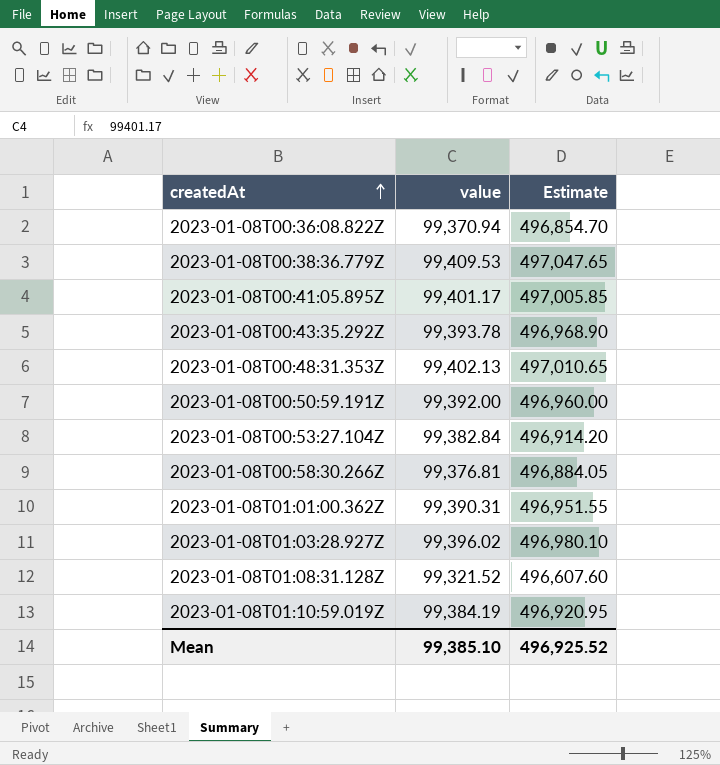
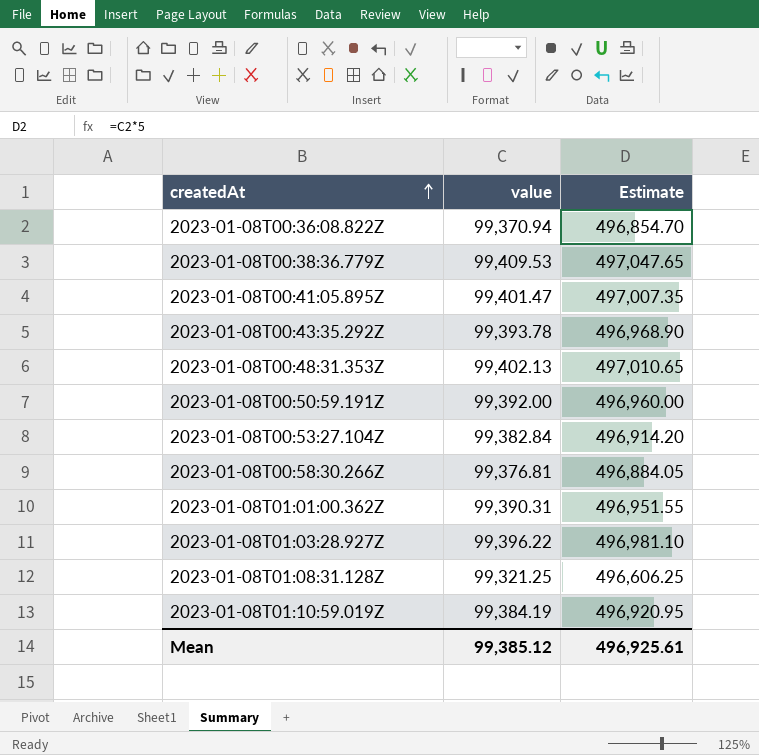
2023-01-08T00:41:05.895Z | value: 99,401.17 -> 99,401.47
2023-01-08T00:41:05.895Z | Estimate: 497,005.85 -> 497,007.35
2023-01-08T01:03:28.927Z | value: 99,396.02 -> 99,396.22
2023-01-08T01:03:28.927Z | Estimate: 496,980.10 -> 496,981.10
2023-01-08T01:08:31.128Z | value: 99,321.52 -> 99,321.25
2023-01-08T01:08:31.128Z | Estimate: 496,607.60 -> 496,606.25
Mean | value: 99,385.10 -> 99,385.12
Mean | Estimate: 496,925.52 -> 496,925.61

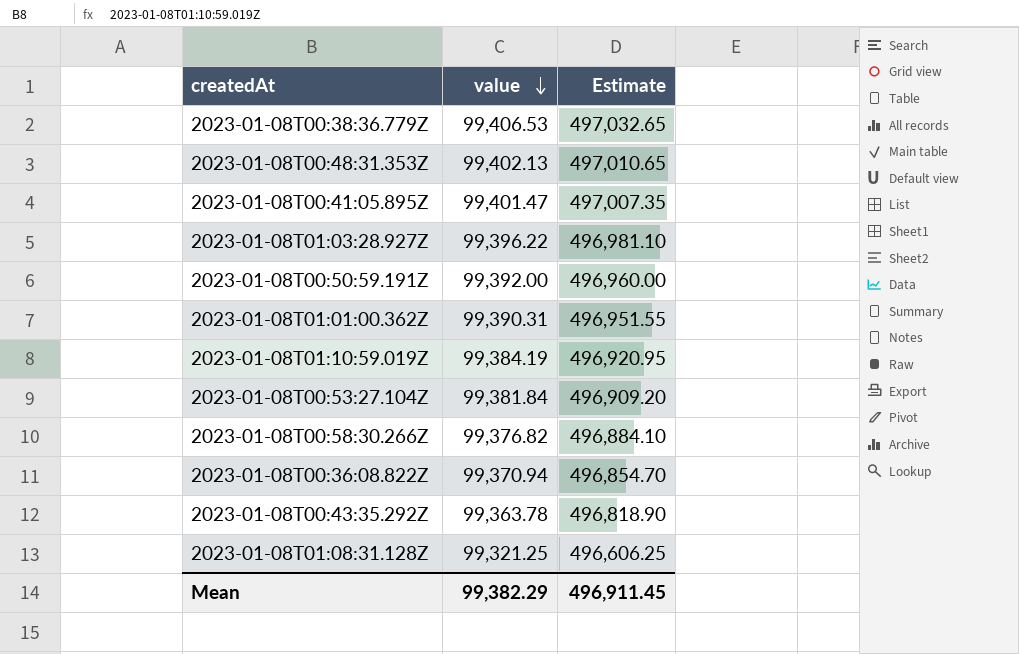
row order: createdAt ascending -> value descending
2023-01-08T00:38:36.779Z | value: 99,409.53 -> 99,406.53
2023-01-08T00:38:36.779Z | Estimate: 497,047.65 -> 497,032.65
2023-01-08T00:53:27.104Z | value: 99,382.84 -> 99,381.84
2023-01-08T00:53:27.104Z | Estimate: 496,914.20 -> 496,909.20
2023-01-08T00:58:30.266Z | value: 99,376.81 -> 99,376.82
2023-01-08T00:58:30.266Z | Estimate: 496,884.05 -> 496,884.10
2023-01-08T00:43:35.292Z | value: 99,393.78 -> 99,363.78
2023-01-08T00:43:35.292Z | Estimate: 496,968.90 -> 496,818.90
Mean | value: 99,385.12 -> 99,382.29
Mean | Estimate: 496,925.61 -> 496,911.45

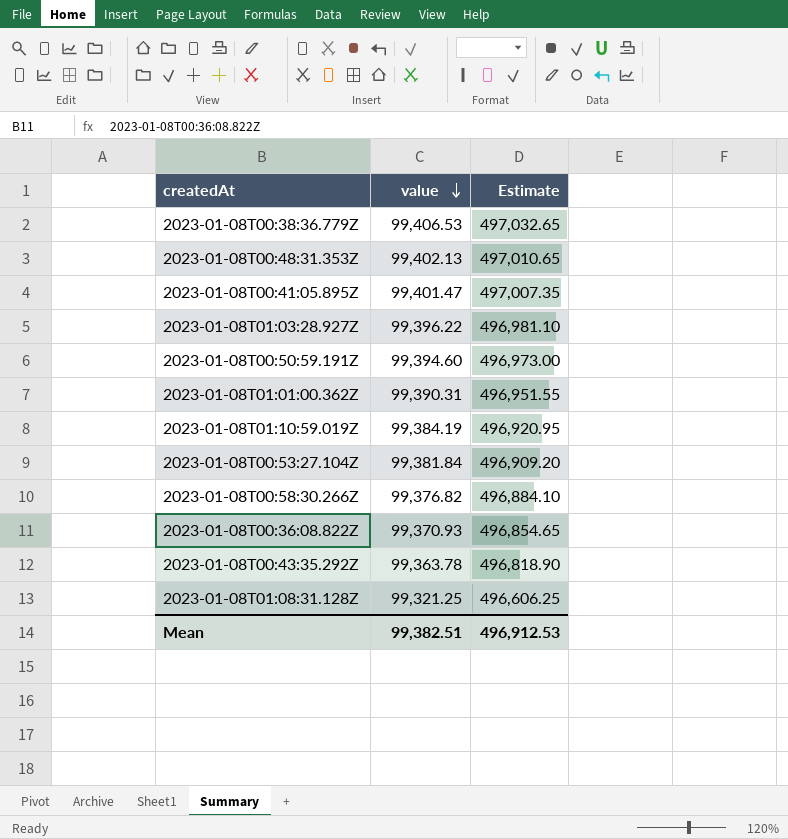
2023-01-08T00:50:59.191Z | value: 99,392.00 -> 99,394.60
2023-01-08T00:50:59.191Z | Estimate: 496,960.00 -> 496,973.00
2023-01-08T00:36:08.822Z | value: 99,370.94 -> 99,370.93
2023-01-08T00:36:08.822Z | Estimate: 496,854.70 -> 496,854.65
Mean | value: 99,382.29 -> 99,382.51
Mean | Estimate: 496,911.45 -> 496,912.53

